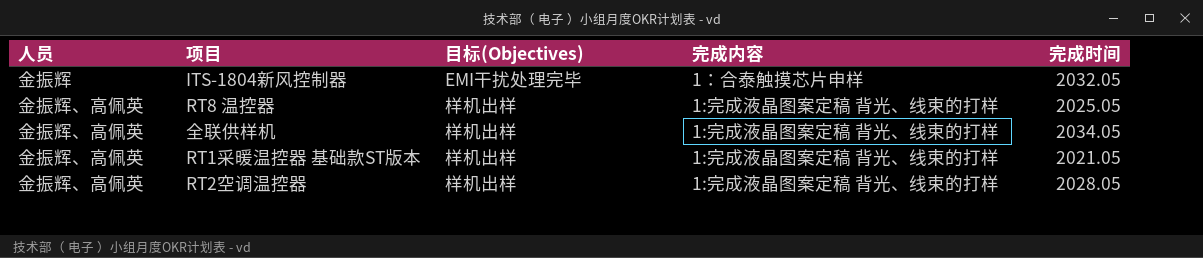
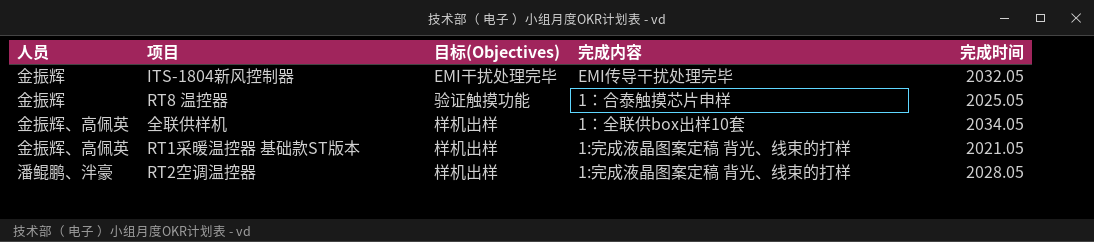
ITS-1804新风控制器 | 完成内容: 1：合泰触摸芯片申样 -> EMI传导干扰处理完毕
RT8 温控器 | 人员: 金振辉、高佩英 -> 金振辉
RT8 温控器 | 目标(Objectives): 样机出样 -> 验证触摸功能
RT8 温控器 | 完成内容: 1:完成液晶图案定稿 背光、线束的打样 -> 1：合泰触摸芯片申样
全联供样机 | 完成内容: 1:完成液晶图案定稿 背光、线束的打样 -> 1：全联供box出样10套
RT2空调温控器 | 人员: 金振辉、高佩英 -> 潘鲲鹏、泮豪

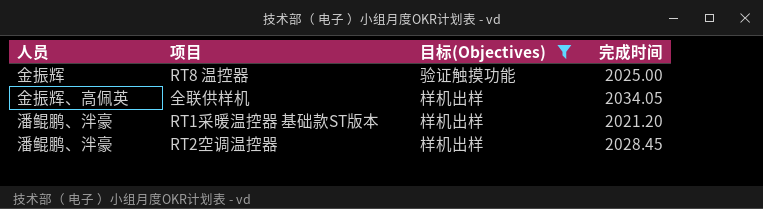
filter: none -> 目标(Objectives) != EMI干扰处理完毕
column 完成内容 | position: 4 -> none
RT8 温控器 | 完成时间: 2025.05 -> 2025.00
RT1采暖温控器 基础款ST版本 | 人员: 金振辉、高佩英 -> 潘鲲鹏、泮豪
RT1采暖温控器 基础款ST版本 | 完成时间: 2021.05 -> 2021.20
RT2空调温控器 | 完成时间: 2028.05 -> 2028.45

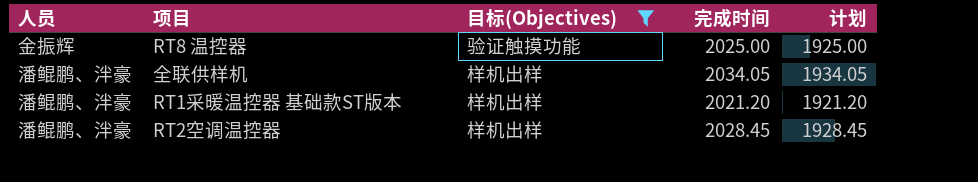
column 计划 | formula: none -> [完成时间] - 100
全联供样机 | 人员: 金振辉、高佩英 -> 潘鲲鹏、泮豪

